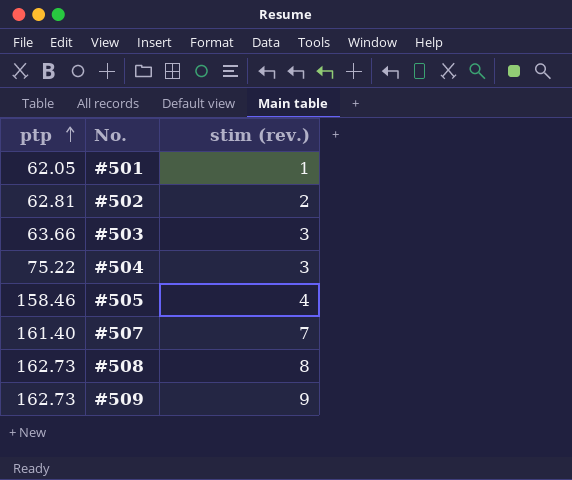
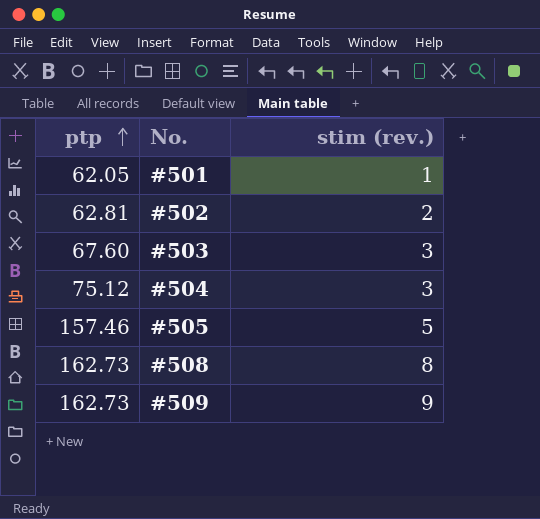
row #507: 161.40 | 7 -> none
#503 | ptp: 63.66 -> 67.60
#504 | ptp: 75.22 -> 75.12
#505 | ptp: 158.46 -> 157.46
#505 | stim (rev.): 4 -> 5

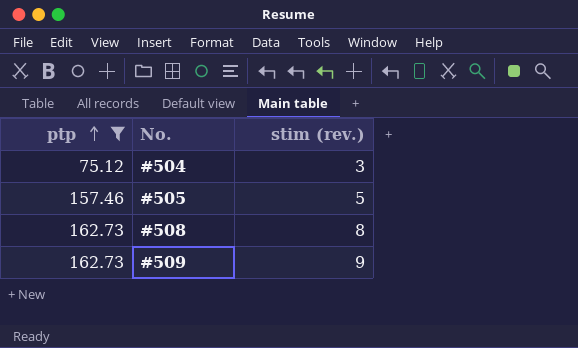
filter: none -> ptp >= 75.12

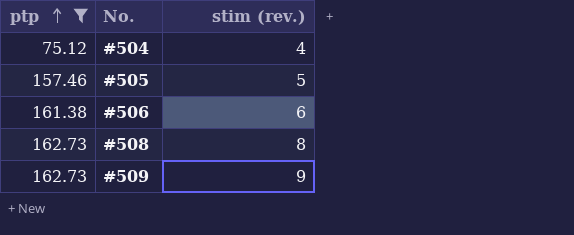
#504 | stim (rev.): 3 -> 4
row #506: none -> 161.38 | 6

